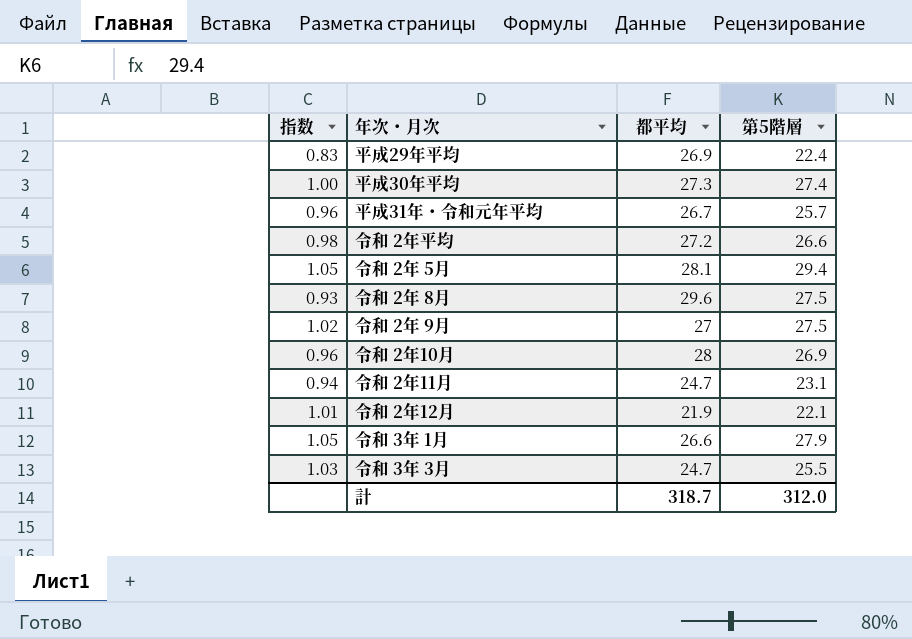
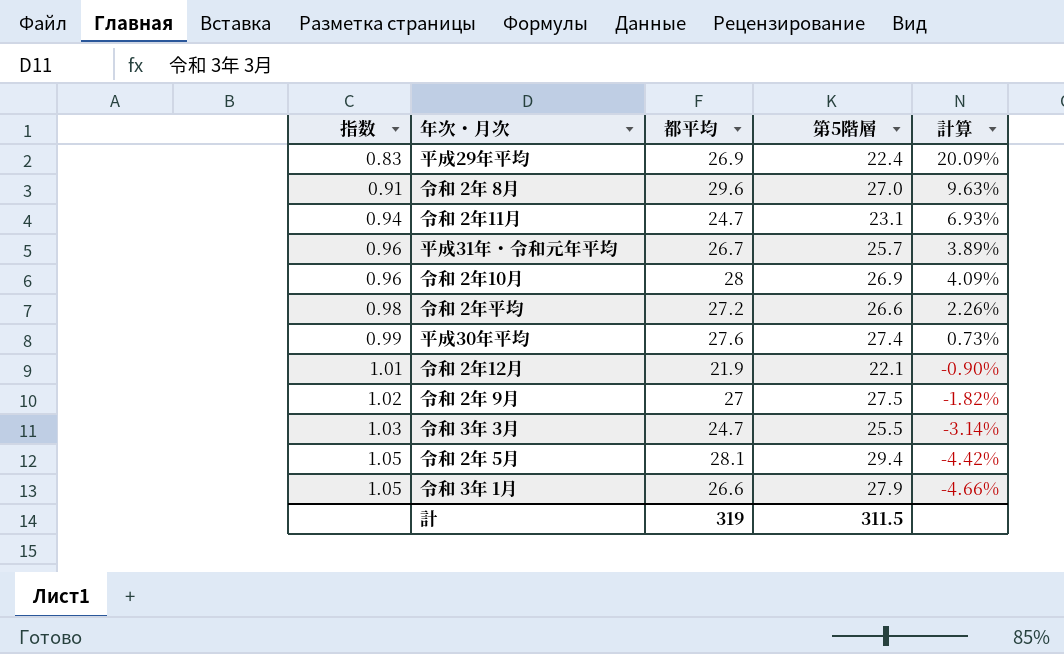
row order: none -> 指数 ascending
column 計算 | formula: none -> ([都平均] - [第5階層]) / [第5階層]
令和 2年 8月 | 指数: 0.93 -> 0.91
令和 2年 8月 | 第5階層: 27.5 -> 27.0
平成30年平均 | 指数: 1.00 -> 0.99
平成30年平均 | 都平均: 27.3 -> 27.6
計 | 都平均: 318.7 -> 319
計 | 第5階層: 312.0 -> 311.5

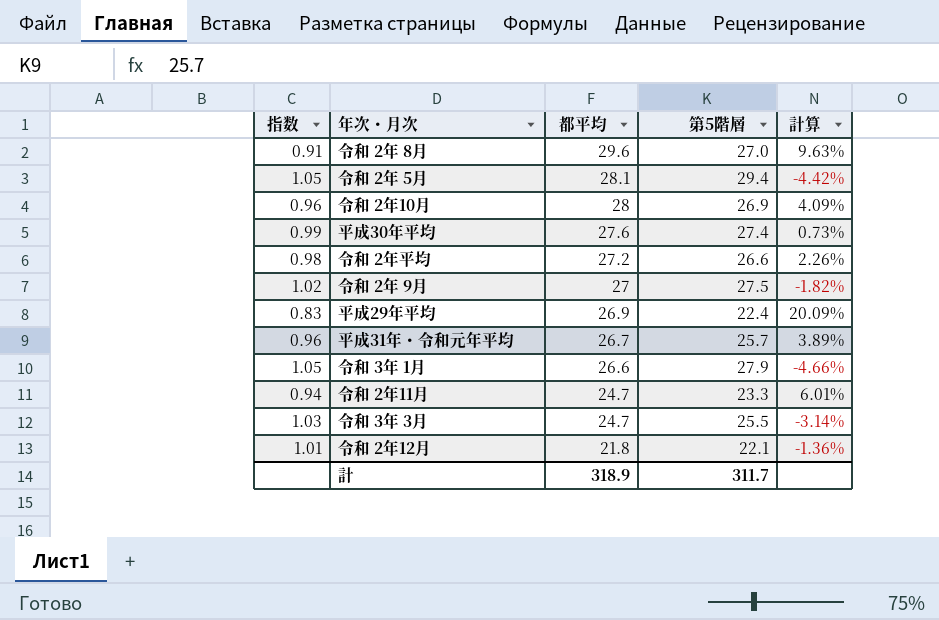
row order: 指数 ascending -> 都平均 descending
令和 2年11月 | 第5階層: 23.1 -> 23.3
令和 2年11月 | 計算: 6.93% -> 6.01%
令和 2年12月 | 都平均: 21.9 -> 21.8
令和 2年12月 | 計算: -0.90% -> -1.36%
計 | 都平均: 319 -> 318.9
計 | 第5階層: 311.5 -> 311.7

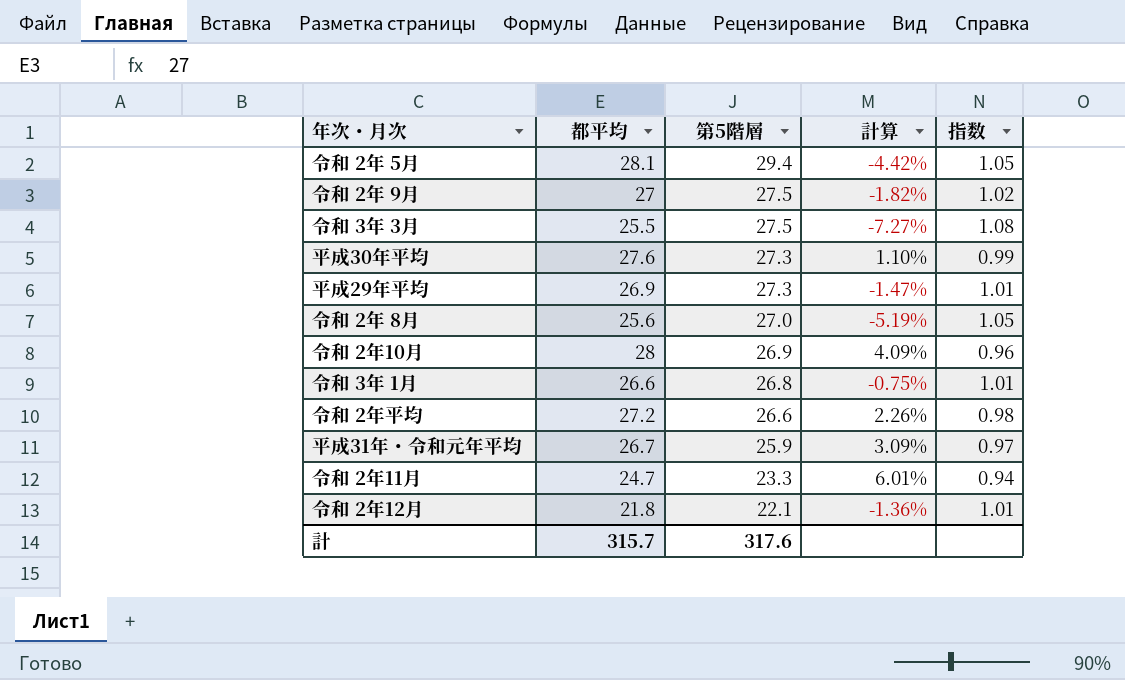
row order: 都平均 descending -> 第5階層 descending
column 指数 | position: 1 -> 5
令和 3年 3月 | 都平均: 24.7 -> 25.5
令和 3年 3月 | 第5階層: 25.5 -> 27.5
令和 3年 3月 | 計算: -3.14% -> -7.27%
令和 3年 3月 | 指数: 1.03 -> 1.08
平成30年平均 | 第5階層: 27.4 -> 27.3
平成30年平均 | 計算: 0.73% -> 1.10%
平成29年平均 | 第5階層: 22.4 -> 27.3
平成29年平均 | 計算: 20.09% -> -1.47%
平成29年平均 | 指数: 0.83 -> 1.01
令和 2年 8月 | 都平均: 29.6 -> 25.6
令和 2年 8月 | 計算: 9.63% -> -5.19%
令和 2年 8月 | 指数: 0.91 -> 1.05
令和 3年 1月 | 第5階層: 27.9 -> 26.8
令和 3年 1月 | 計算: -4.66% -> -0.75%
令和 3年 1月 | 指数: 1.05 -> 1.01
平成31年・令和元年平均 | 第5階層: 25.7 -> 25.9
平成31年・令和元年平均 | 計算: 3.89% -> 3.09%
平成31年・令和元年平均 | 指数: 0.96 -> 0.97
計 | 都平均: 318.9 -> 315.7
計 | 第5階層: 311.7 -> 317.6

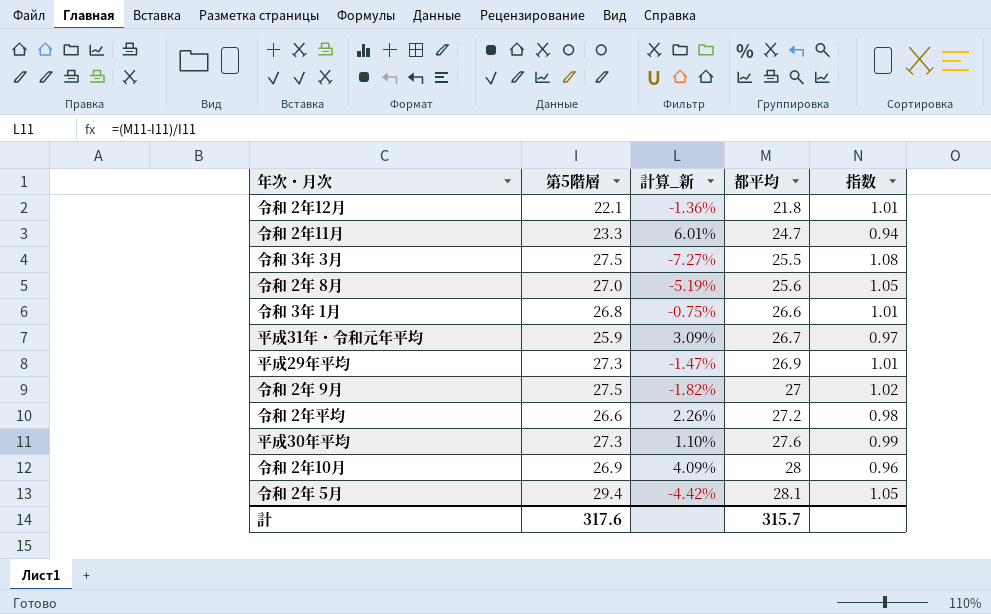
row order: 第5階層 descending -> 都平均 ascending
column name: 計算 -> 計算_新
column 都平均 | position: 2 -> 4

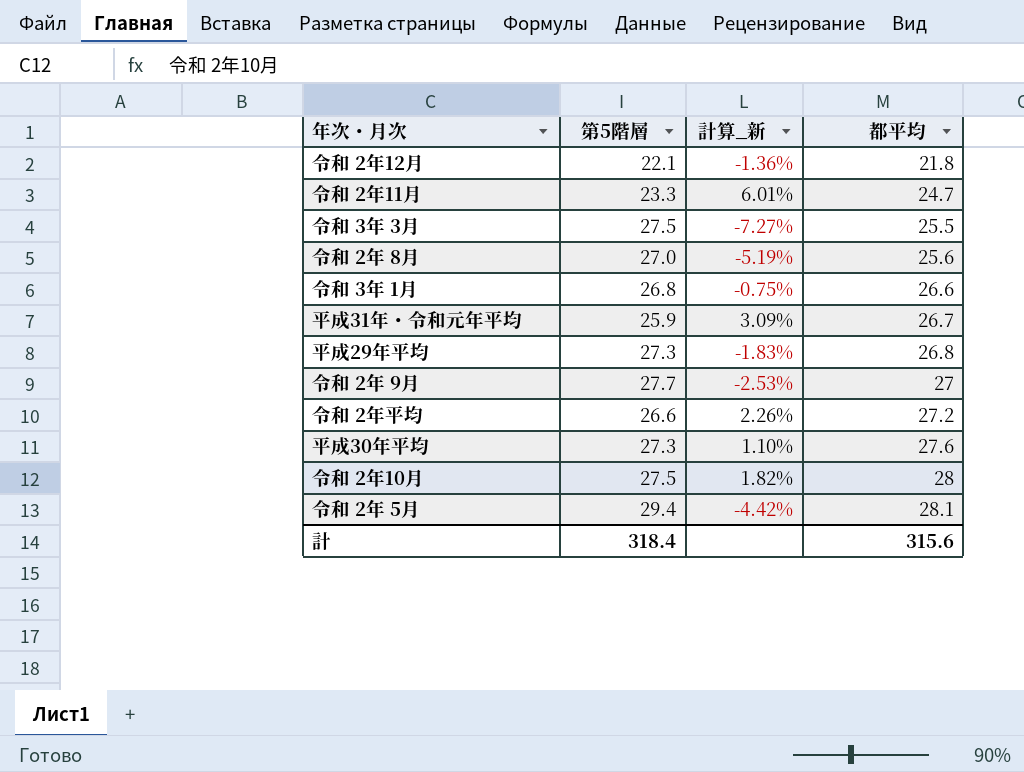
column 指数 | formula: [第5階層] / [都平均] -> none
平成29年平均 | 計算_新: -1.47% -> -1.83%
平成29年平均 | 都平均: 26.9 -> 26.8
令和 2年 9月 | 第5階層: 27.5 -> 27.7
令和 2年 9月 | 計算_新: -1.82% -> -2.53%
令和 2年10月 | 第5階層: 26.9 -> 27.5
令和 2年10月 | 計算_新: 4.09% -> 1.82%
計 | 第5階層: 317.6 -> 318.4
計 | 都平均: 315.7 -> 315.6

